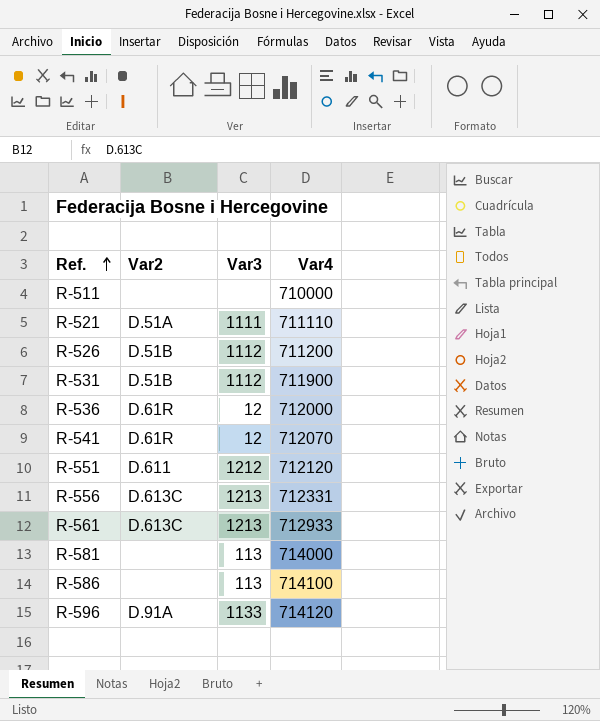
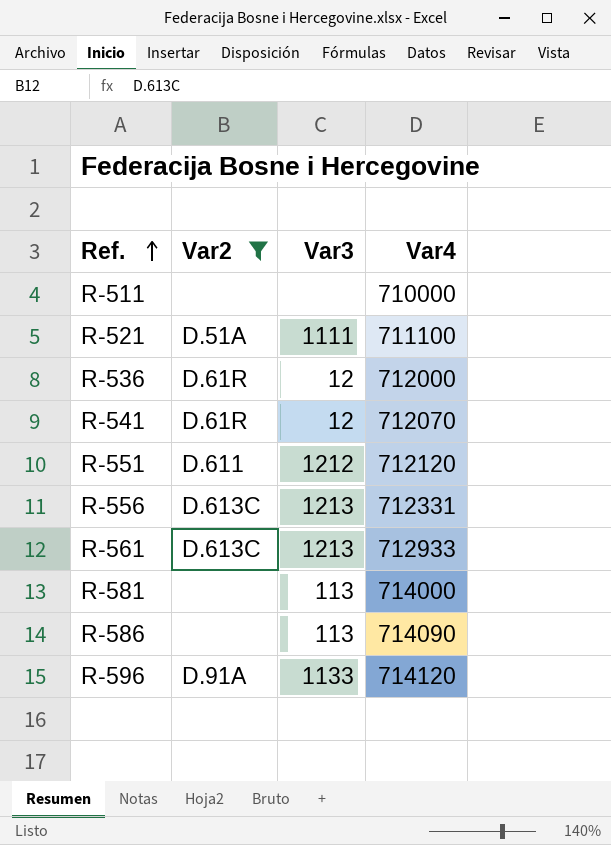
filter: none -> Var2 != D.51B
R-521 | Var4: 711110 -> 711100
R-586 | Var4: 714100 -> 714090

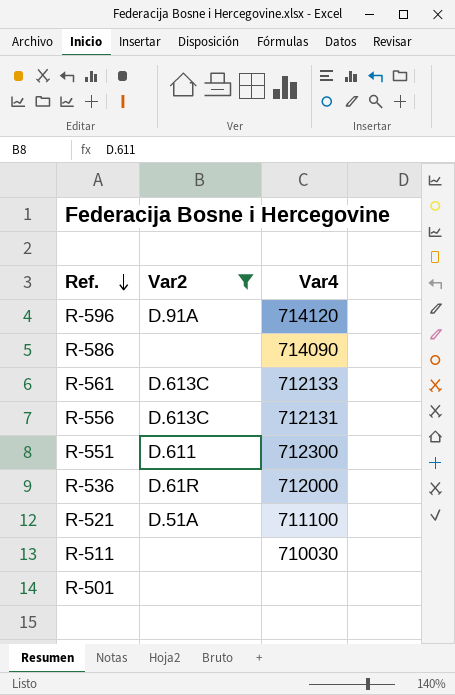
row order: Ref. ascending -> Ref. descending
column Var3 | position: 3 -> none
row R-541: D.61R | 12 | 712070 -> none
row R-581: none | 113 | 714000 -> none
R-561 | Var4: 712933 -> 712133
R-556 | Var4: 712331 -> 712131
R-551 | Var4: 712120 -> 712300
R-511 | Var4: 710000 -> 710030
row R-501: none -> none | none

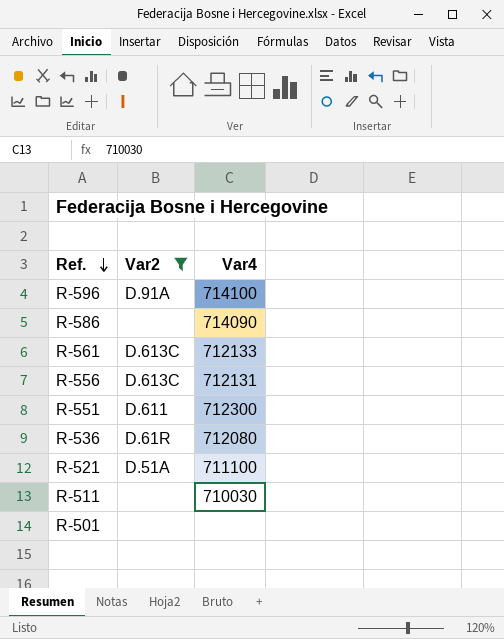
R-596 | Var4: 714120 -> 714100
R-536 | Var4: 712000 -> 712080

